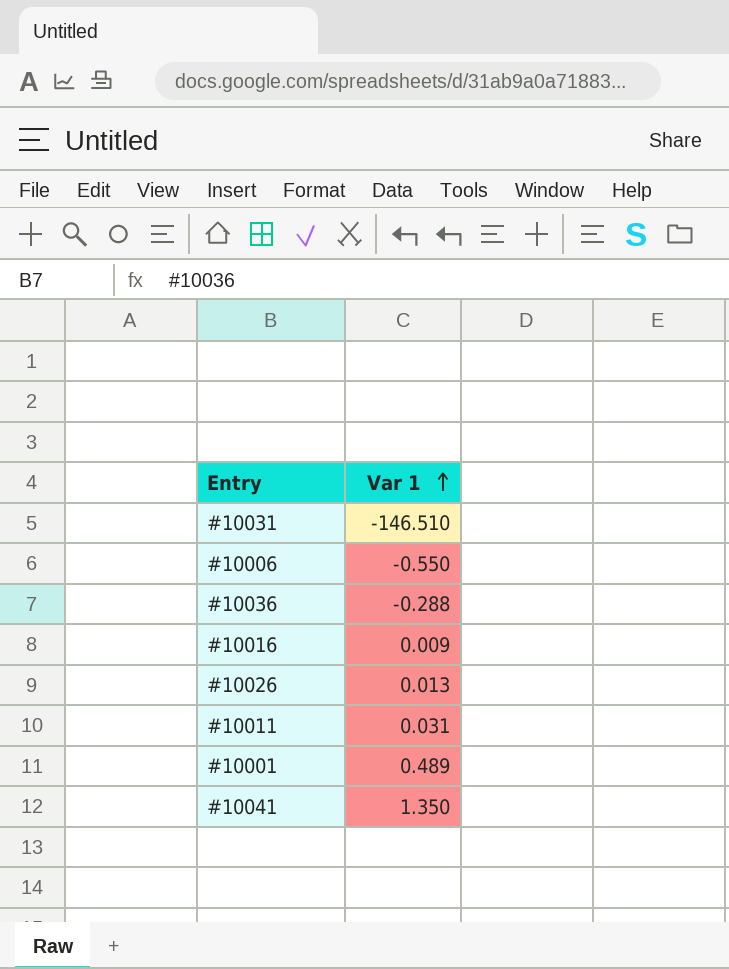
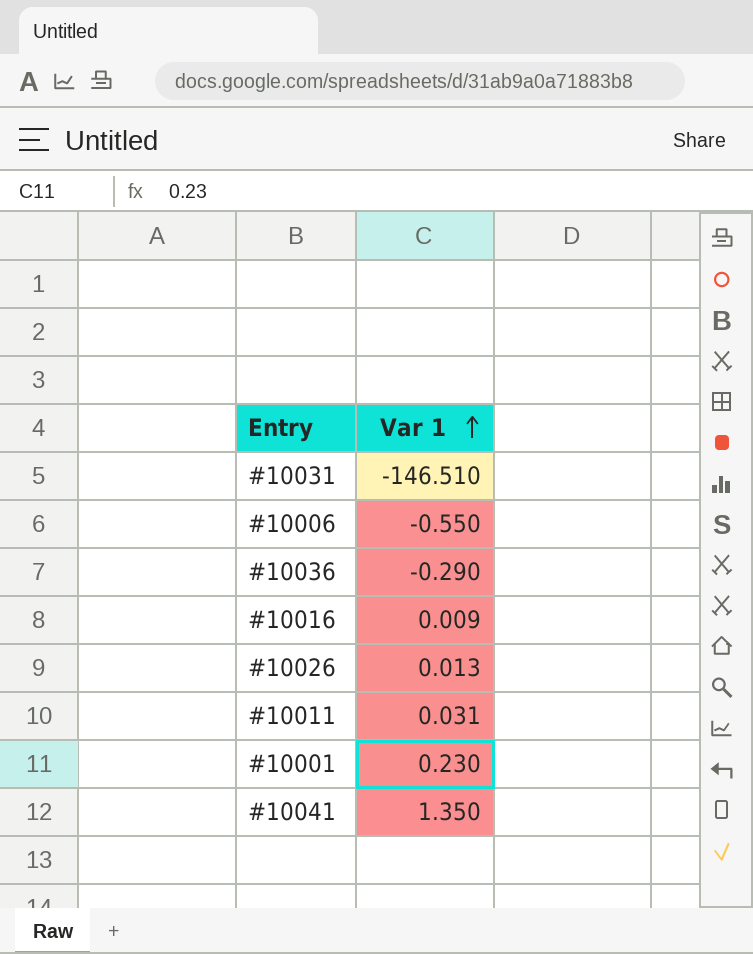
#10036 | Var 1: -0.288 -> -0.290
#10001 | Var 1: 0.489 -> 0.230

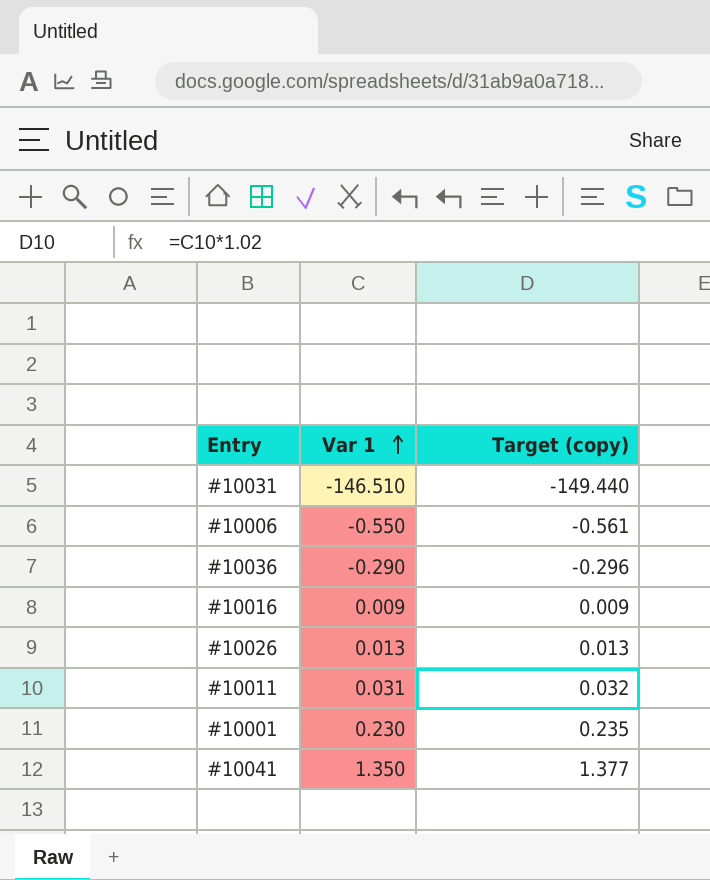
column Target (copy) | formula: none -> [Var 1] * 1.02

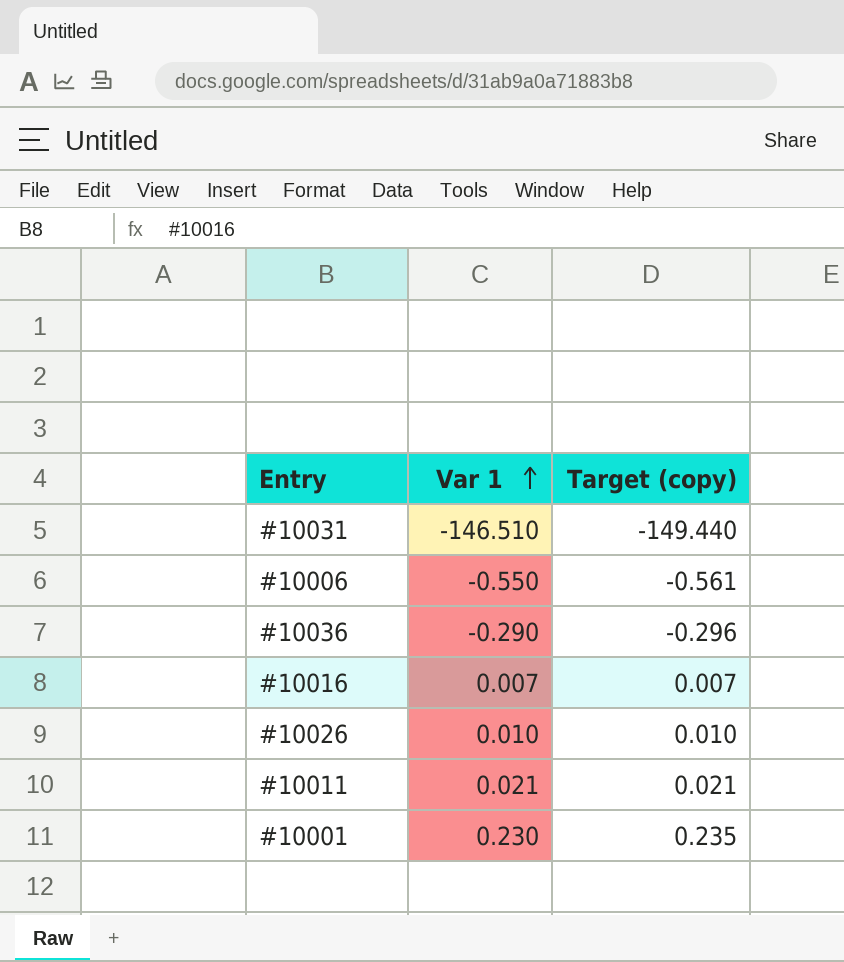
row #10041: 1.350 | 1.377 -> none
#10016 | Var 1: 0.009 -> 0.007
#10016 | Target (copy): 0.009 -> 0.007
#10026 | Var 1: 0.013 -> 0.010
#10026 | Target (copy): 0.013 -> 0.010
#10011 | Var 1: 0.031 -> 0.021
#10011 | Target (copy): 0.032 -> 0.021

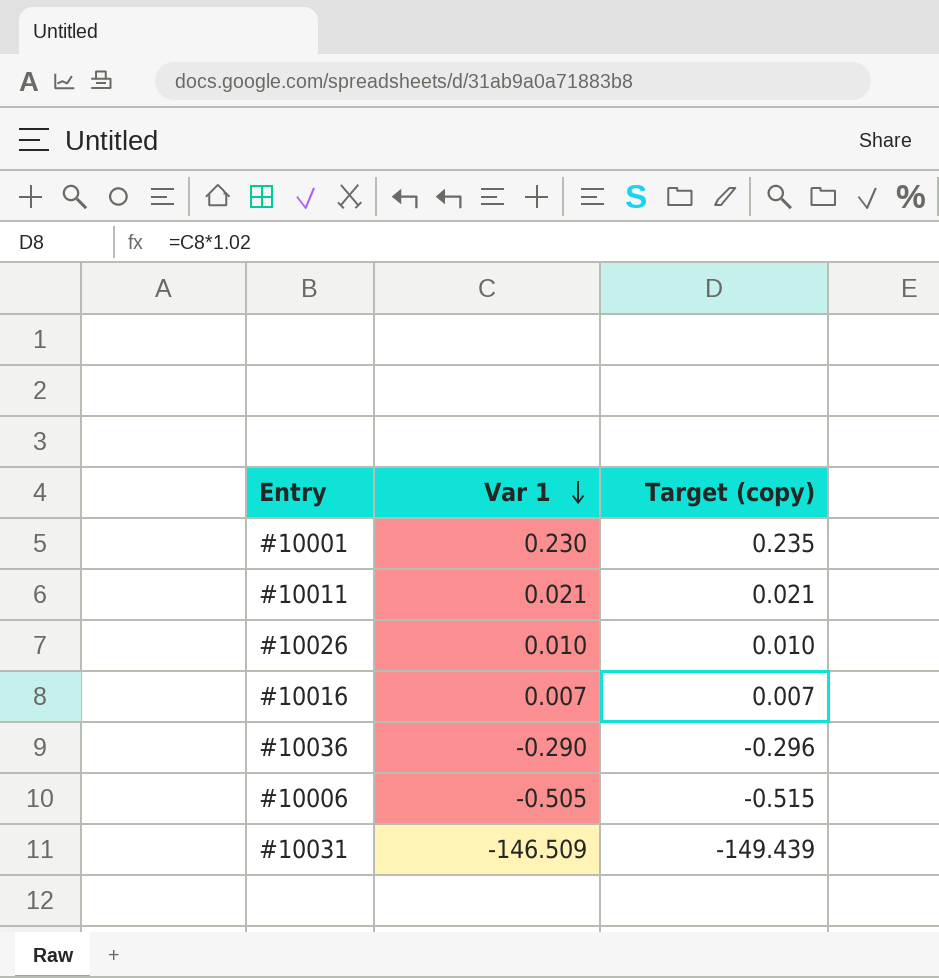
row order: Var 1 ascending -> Var 1 descending
#10006 | Var 1: -0.550 -> -0.505
#10006 | Target (copy): -0.561 -> -0.515
#10031 | Var 1: -146.510 -> -146.509
#10031 | Target (copy): -149.440 -> -149.439

